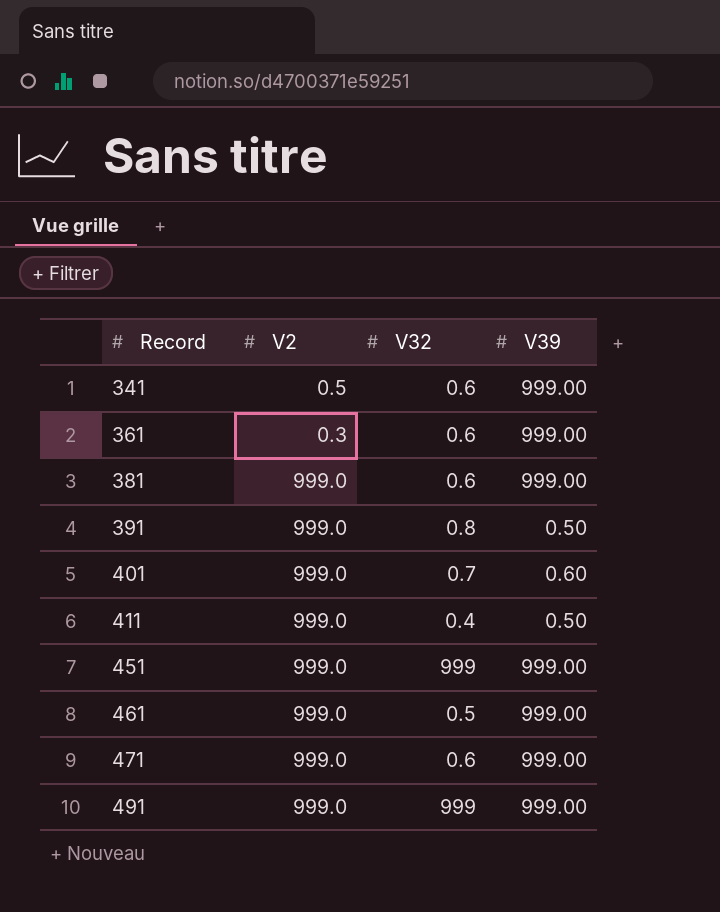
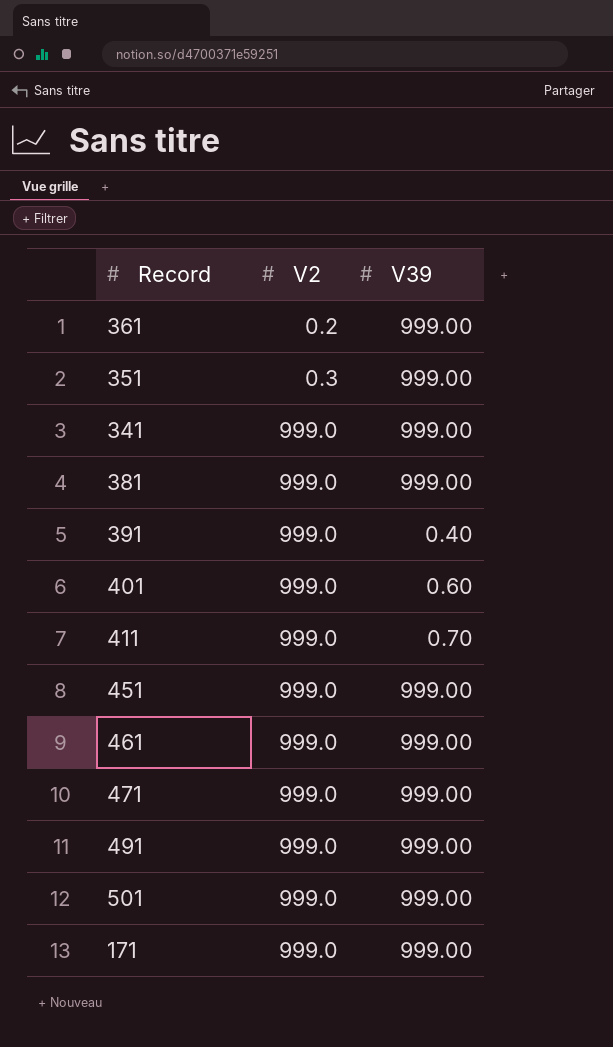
row order: Record ascending -> V2 ascending
column V32 | position: 3 -> none
361 | V2: 0.3 -> 0.2
row 351: none -> 0.3 | 999.00
341 | V2: 0.5 -> 999.0
391 | V39: 0.50 -> 0.40
411 | V39: 0.50 -> 0.70
row 501: none -> 999.0 | 999.00
row 171: none -> 999.0 | 999.00

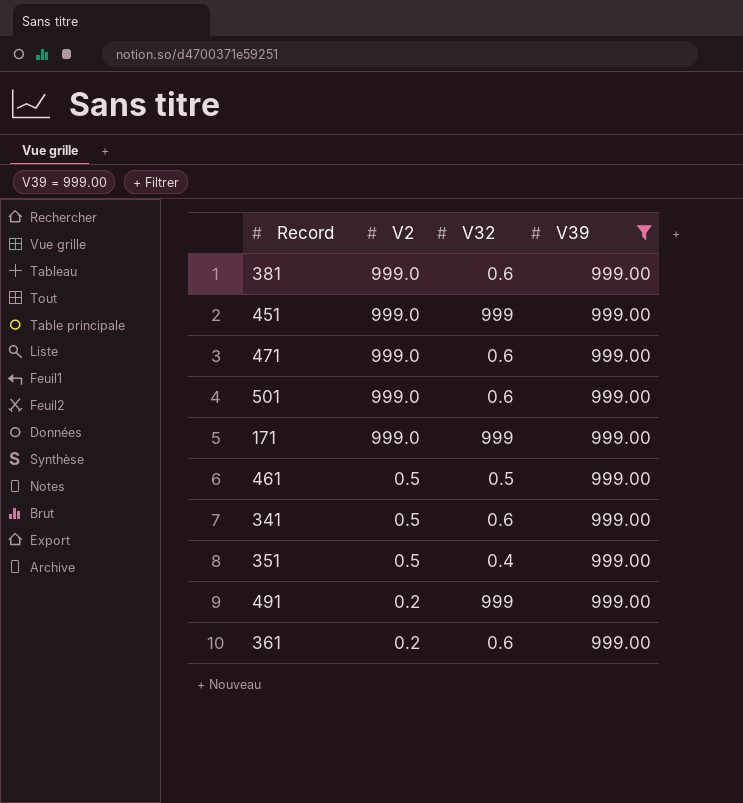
filter: none -> V39 = 999.00
row order: V2 ascending -> V2 descending
column V32 | position: none -> 3
461 | V2: 999.0 -> 0.5
341 | V2: 999.0 -> 0.5
351 | V2: 0.3 -> 0.5
491 | V2: 999.0 -> 0.2

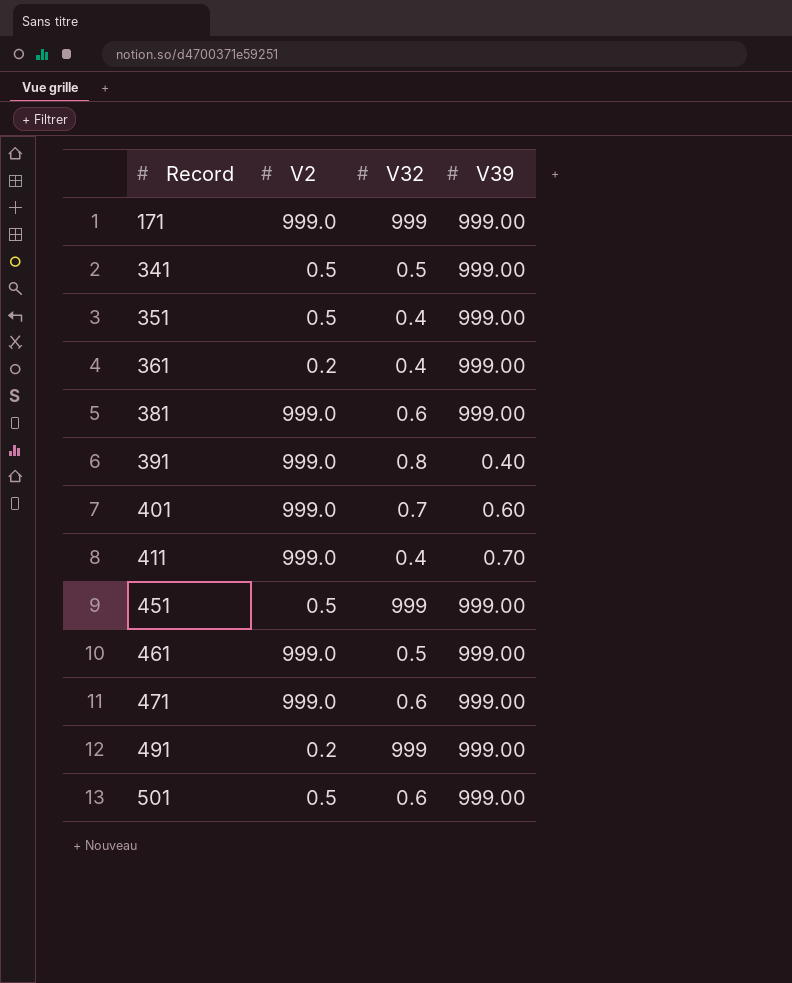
filter: V39 = 999.00 -> none
row order: V2 descending -> Record ascending
341 | V32: 0.6 -> 0.5
361 | V32: 0.6 -> 0.4
451 | V2: 999.0 -> 0.5
461 | V2: 0.5 -> 999.0
501 | V2: 999.0 -> 0.5

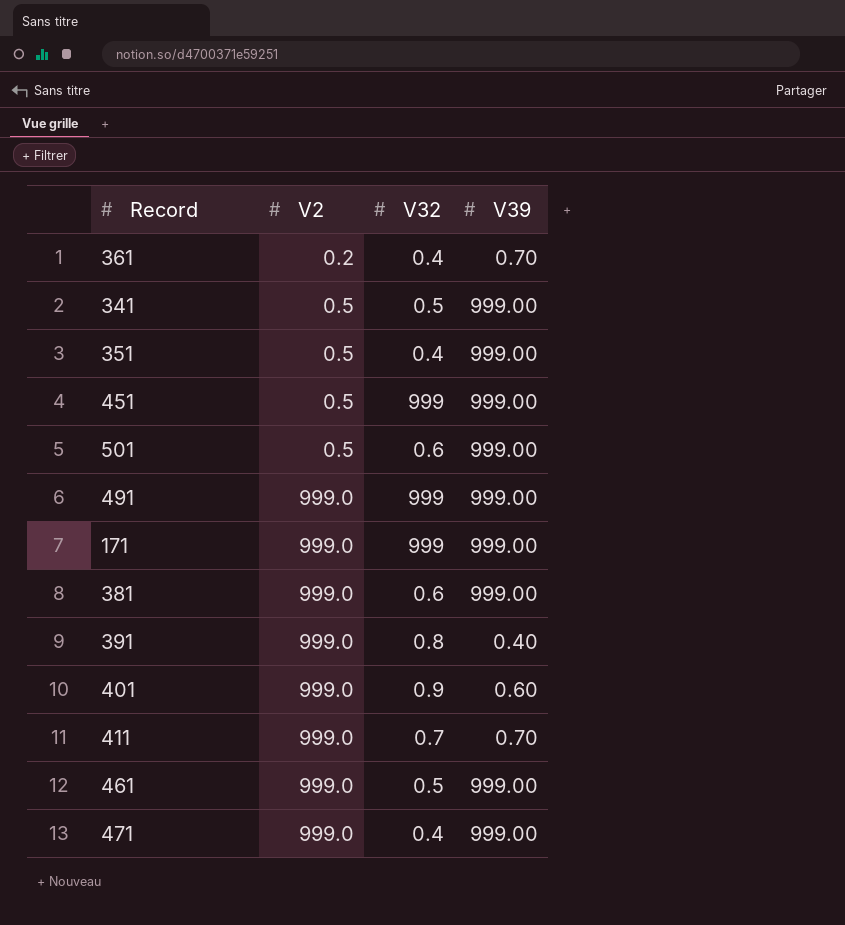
row order: Record ascending -> V2 ascending
361 | V39: 999.00 -> 0.70
491 | V2: 0.2 -> 999.0
401 | V32: 0.7 -> 0.9
411 | V32: 0.4 -> 0.7
471 | V32: 0.6 -> 0.4

